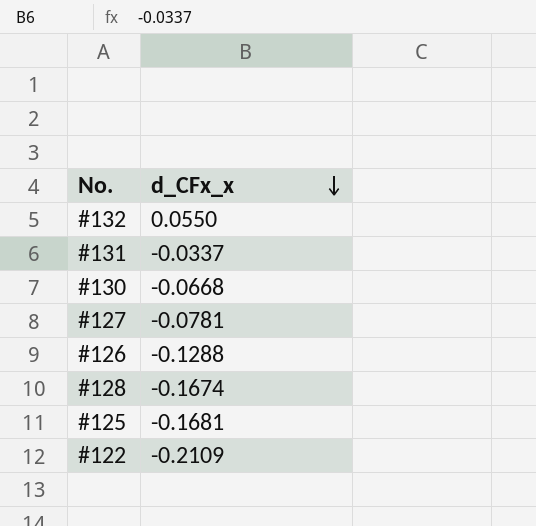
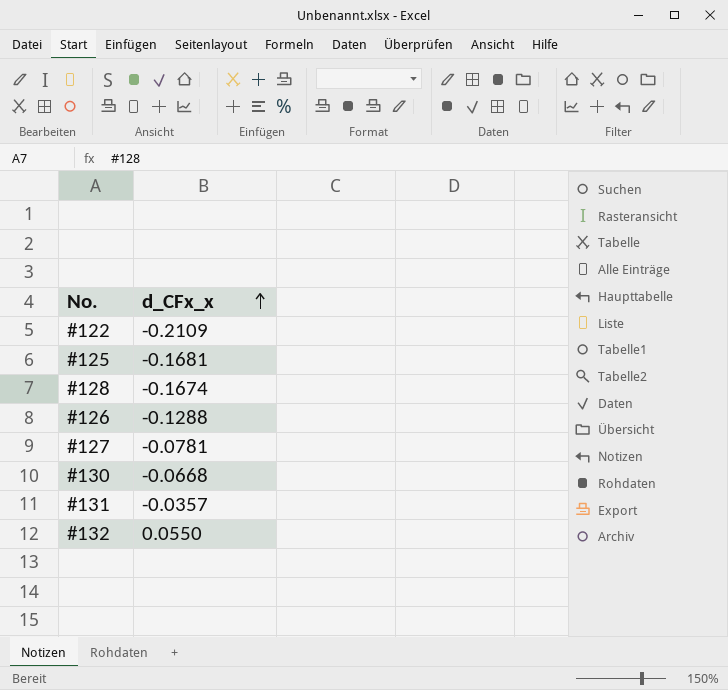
row order: d_CFx_x descending -> d_CFx_x ascending
#131 | d_CFx_x: -0.0337 -> -0.0357

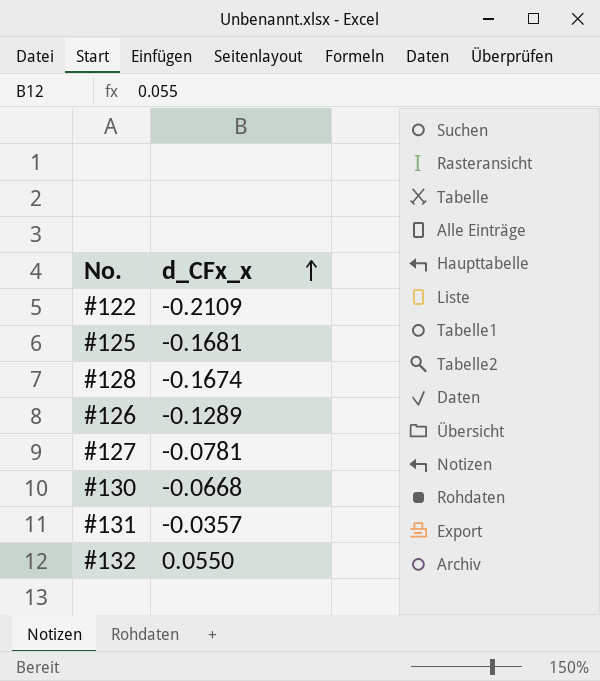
#126 | d_CFx_x: -0.1288 -> -0.1289

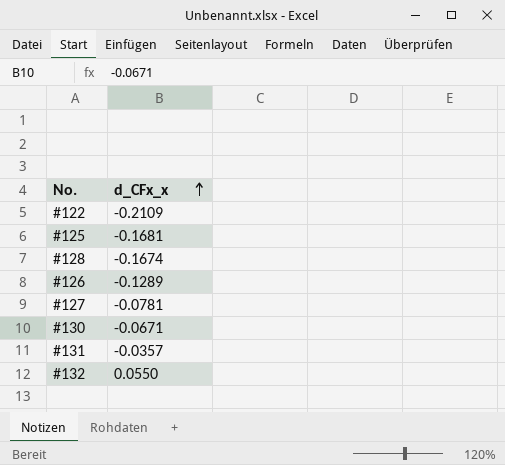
#130 | d_CFx_x: -0.0668 -> -0.0671

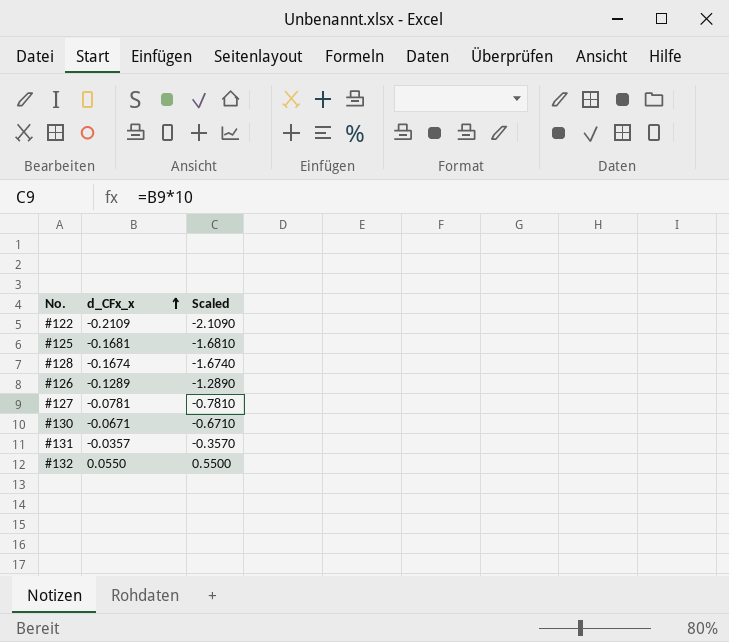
column Scaled | formula: none -> [d_CFx_x] * 10

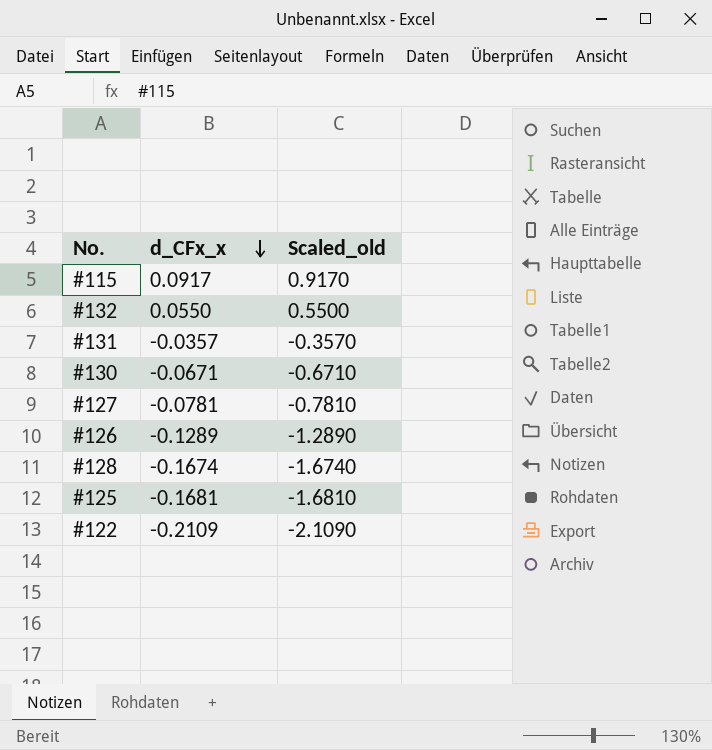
row order: d_CFx_x ascending -> d_CFx_x descending
column name: Scaled -> Scaled_old
row #115: none -> 0.0917 | 0.9170

